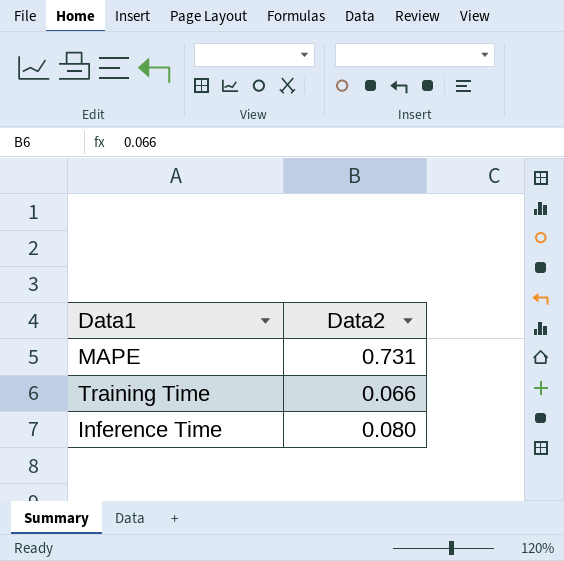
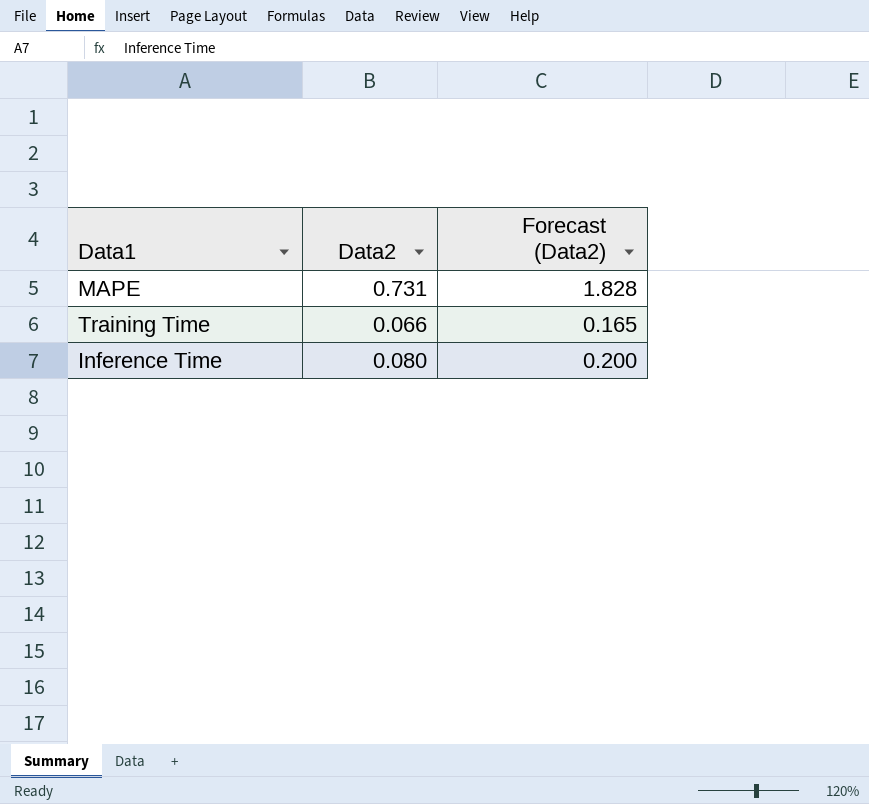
column Forecast (Data2) | formula: none -> [Data2] * 2.5

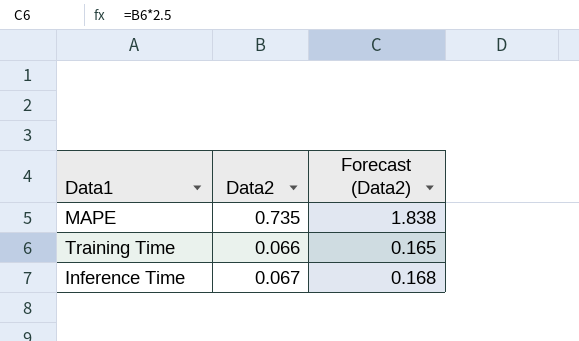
MAPE | Data2: 0.731 -> 0.735
MAPE | Forecast (Data2): 1.828 -> 1.838
Inference Time | Data2: 0.080 -> 0.067
Inference Time | Forecast (Data2): 0.200 -> 0.168

